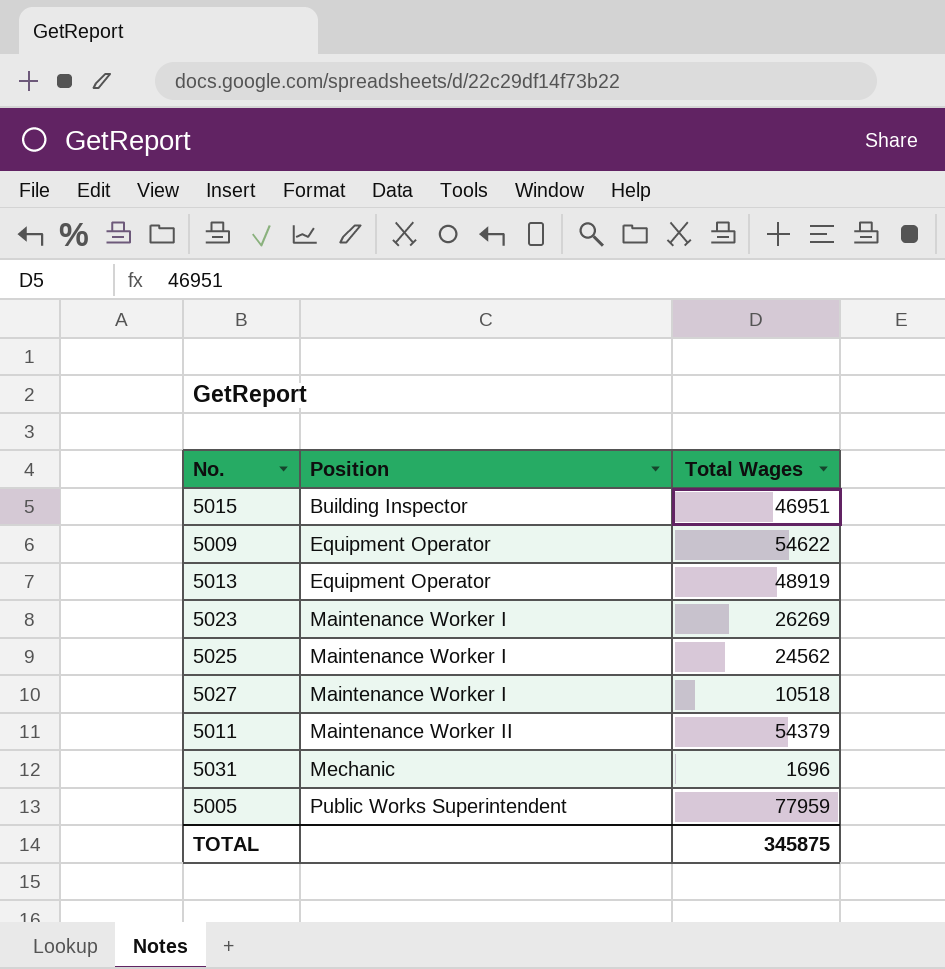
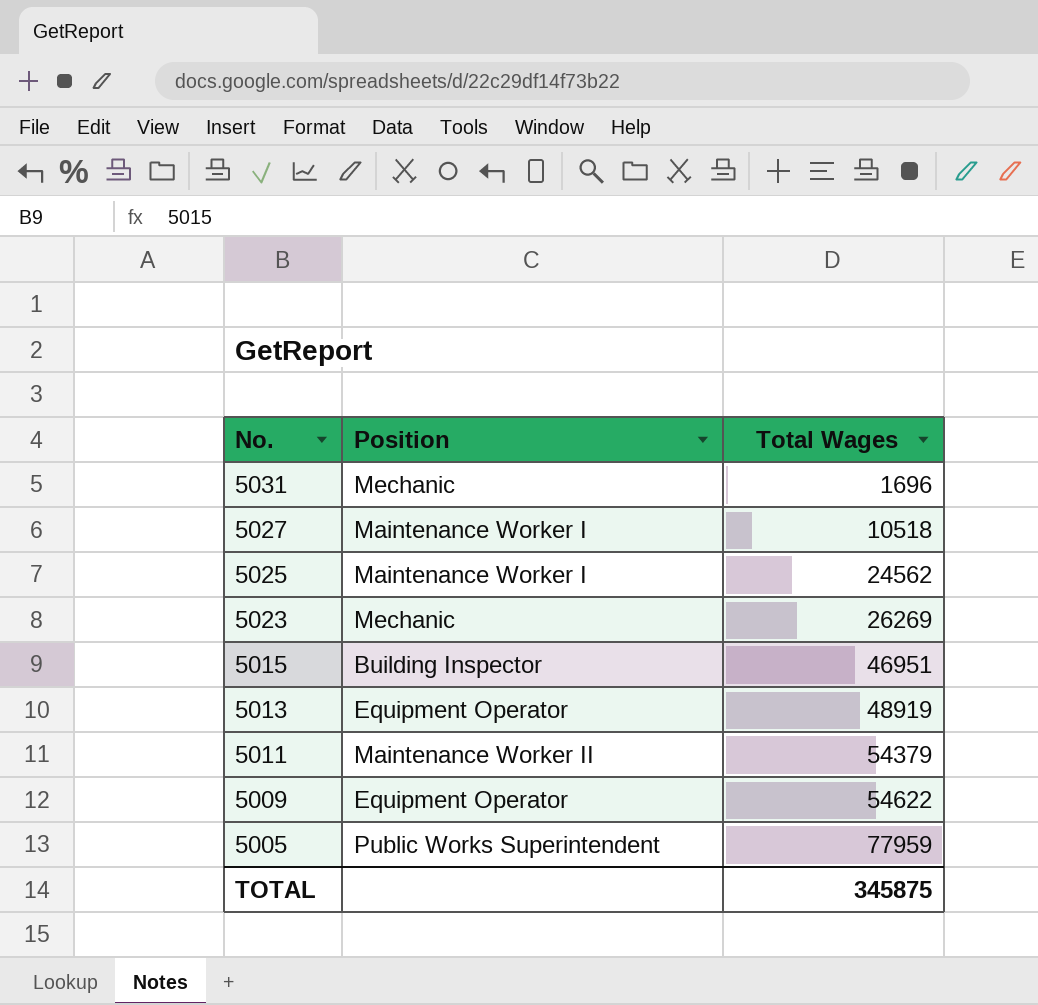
row order: Position ascending -> No. descending
5023 | Position: Maintenance Worker I -> Mechanic

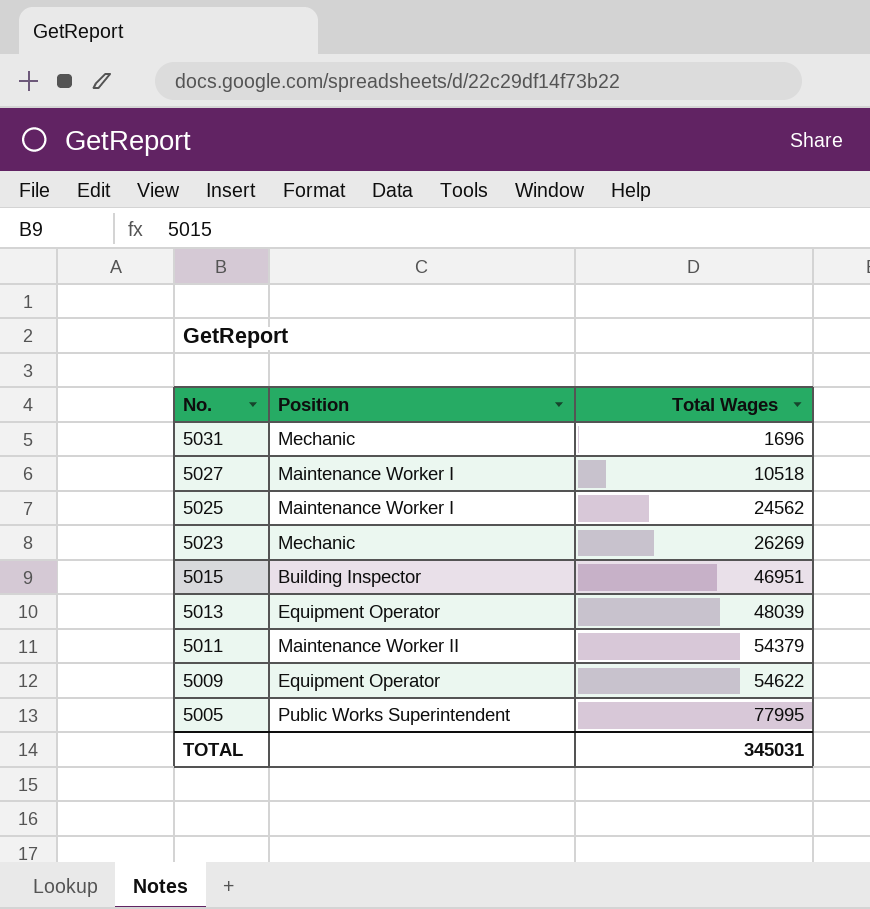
5013 | Total Wages: 48919 -> 48039
5005 | Total Wages: 77959 -> 77995
TOTAL | Total Wages: 345875 -> 345031

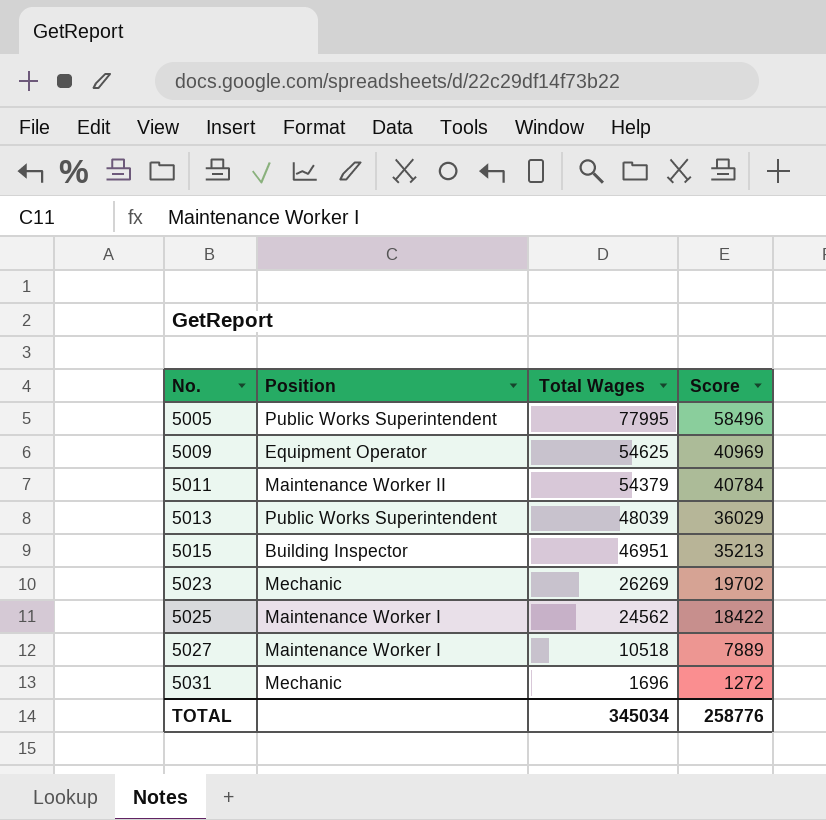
row order: No. descending -> No. ascending
column Score | formula: none -> [Total Wages] * 0.75
5009 | Total Wages: 54622 -> 54625
5013 | Position: Equipment Operator -> Public Works Superintendent
TOTAL | Total Wages: 345031 -> 345034

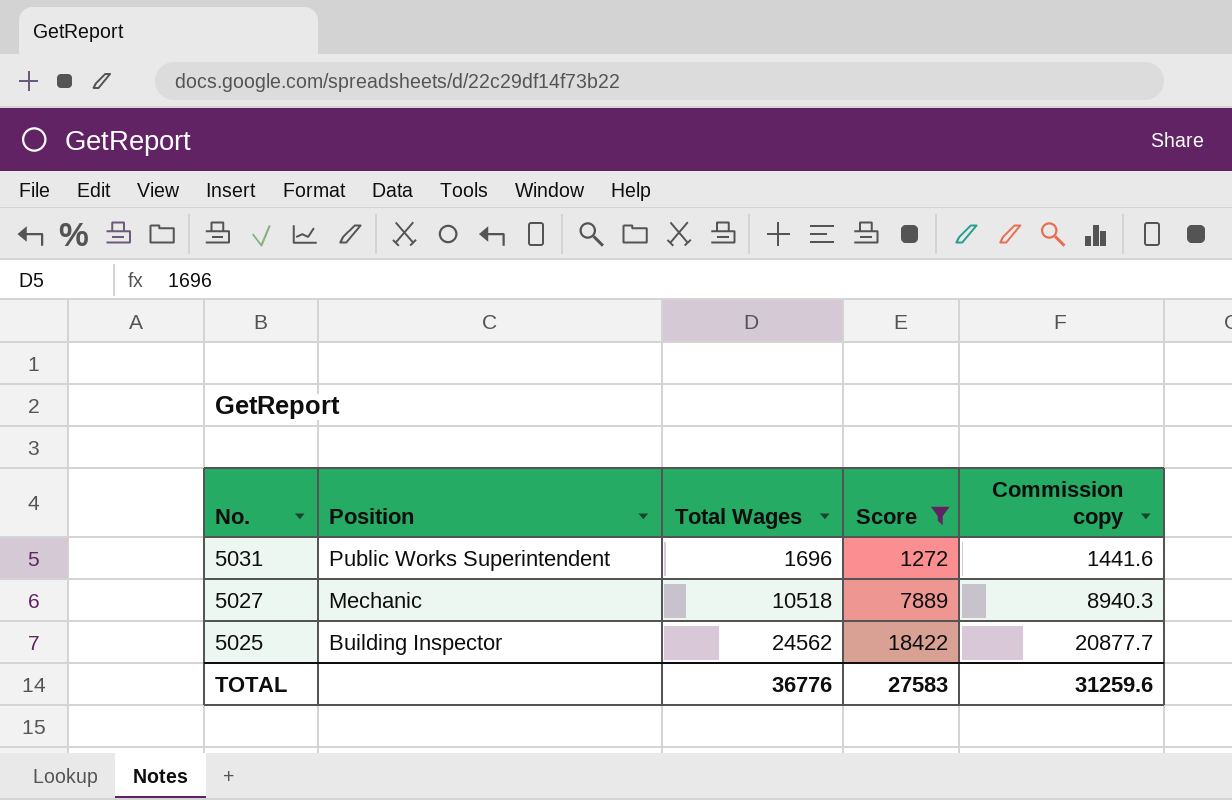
filter: none -> Score <= 18422
row order: No. ascending -> No. descending
column Commission copy | formula: none -> [Total Wages] * 0.85
5031 | Position: Mechanic -> Public Works Superintendent
5027 | Position: Maintenance Worker I -> Mechanic
5025 | Position: Maintenance Worker I -> Building Inspector
TOTAL | Total Wages: 345034 -> 36776
TOTAL | Score: 258776 -> 27583

